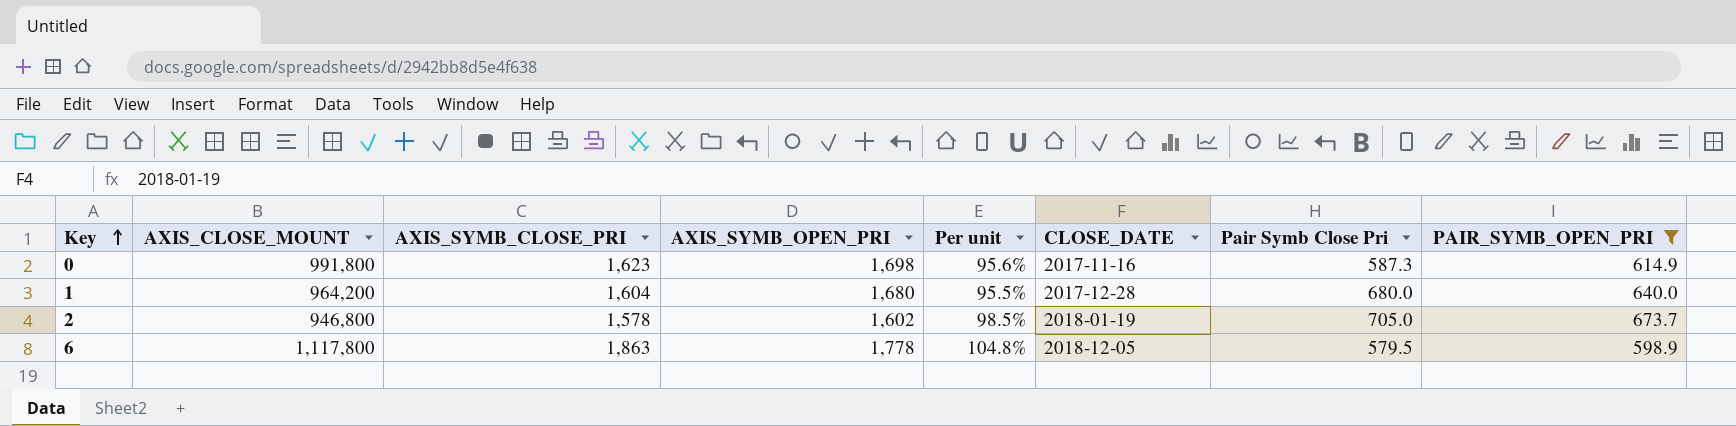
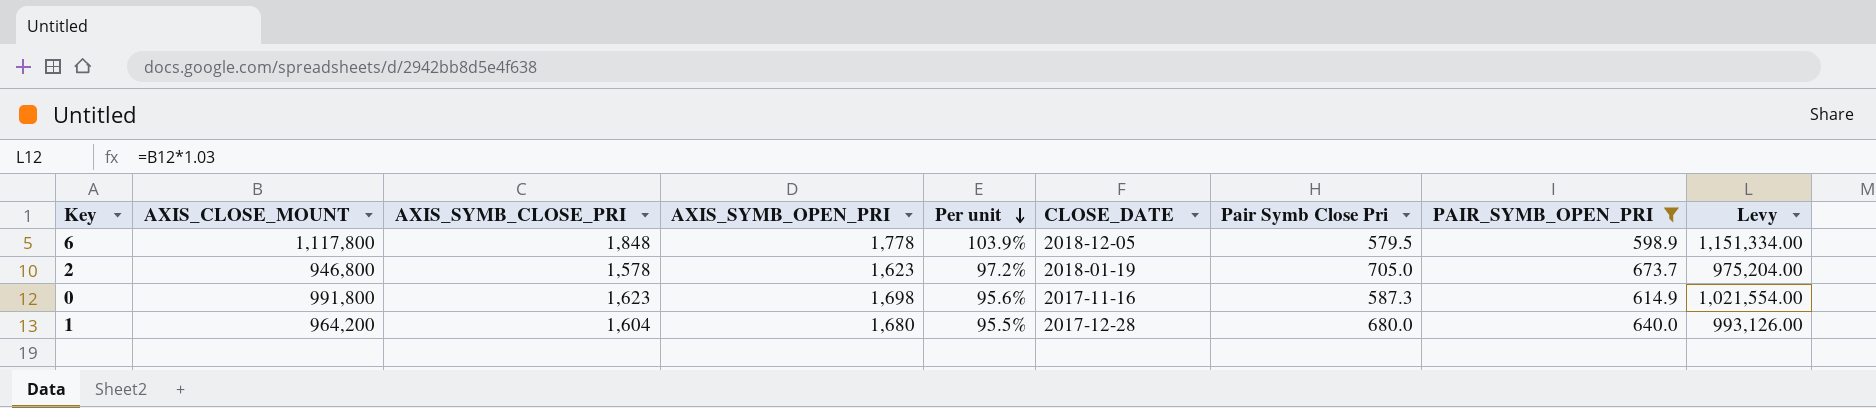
row order: Key ascending -> Per unit descending
column Levy | formula: none -> [AXIS_CLOSE_MOUNT] * 1.03
6 | AXIS_SYMB_CLOSE_PRI: 1,863 -> 1,848
6 | Per unit: 104.8% -> 103.9%
2 | AXIS_SYMB_OPEN_PRI: 1,602 -> 1,623
2 | Per unit: 98.5% -> 97.2%

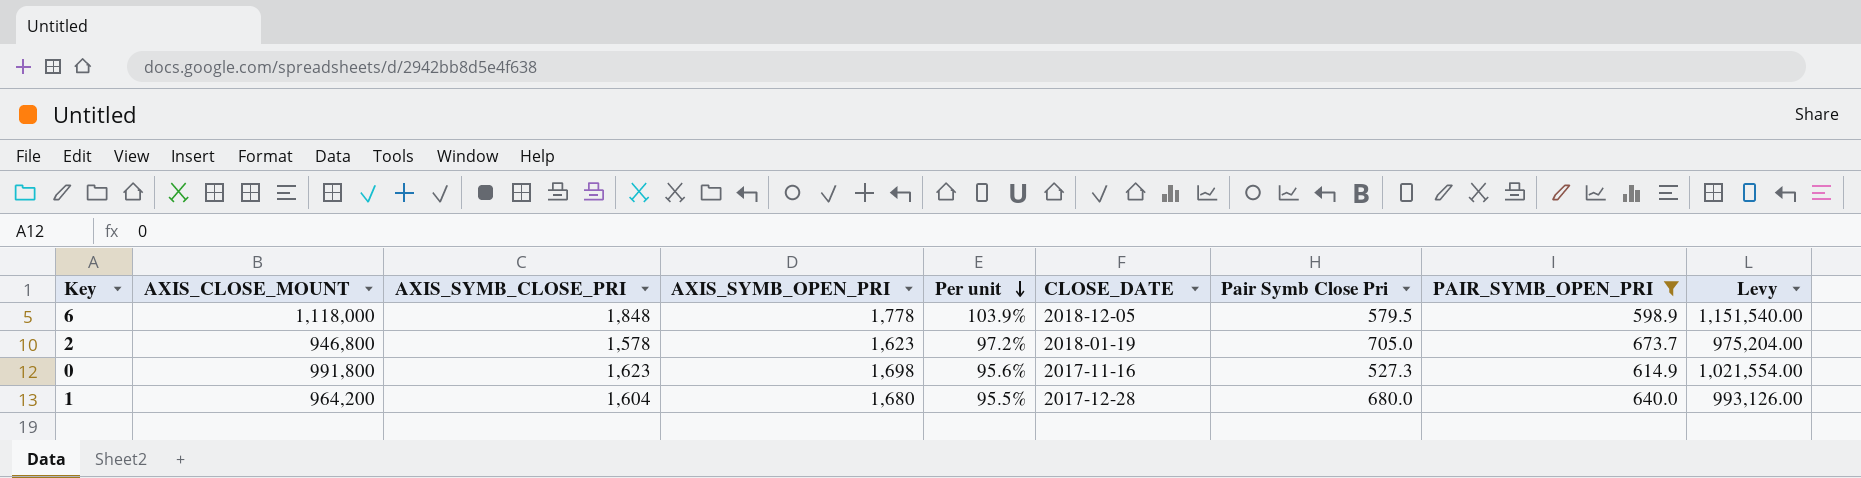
6 | AXIS_CLOSE_MOUNT: 1,117,800 -> 1,118,000
6 | Levy: 1,151,334.00 -> 1,151,540.00
0 | Pair Symb Close Pri: 587.3 -> 527.3

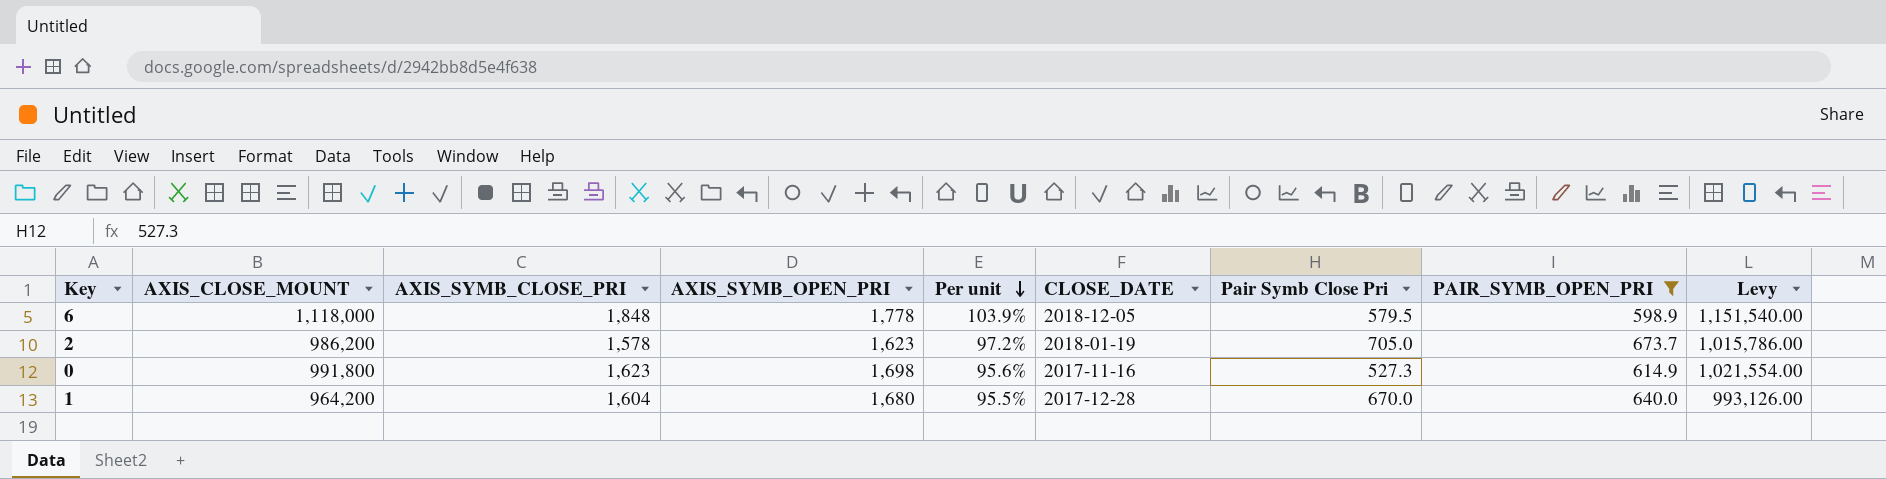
2 | AXIS_CLOSE_MOUNT: 946,800 -> 986,200
2 | Levy: 975,204.00 -> 1,015,786.00
1 | Pair Symb Close Pri: 680.0 -> 670.0

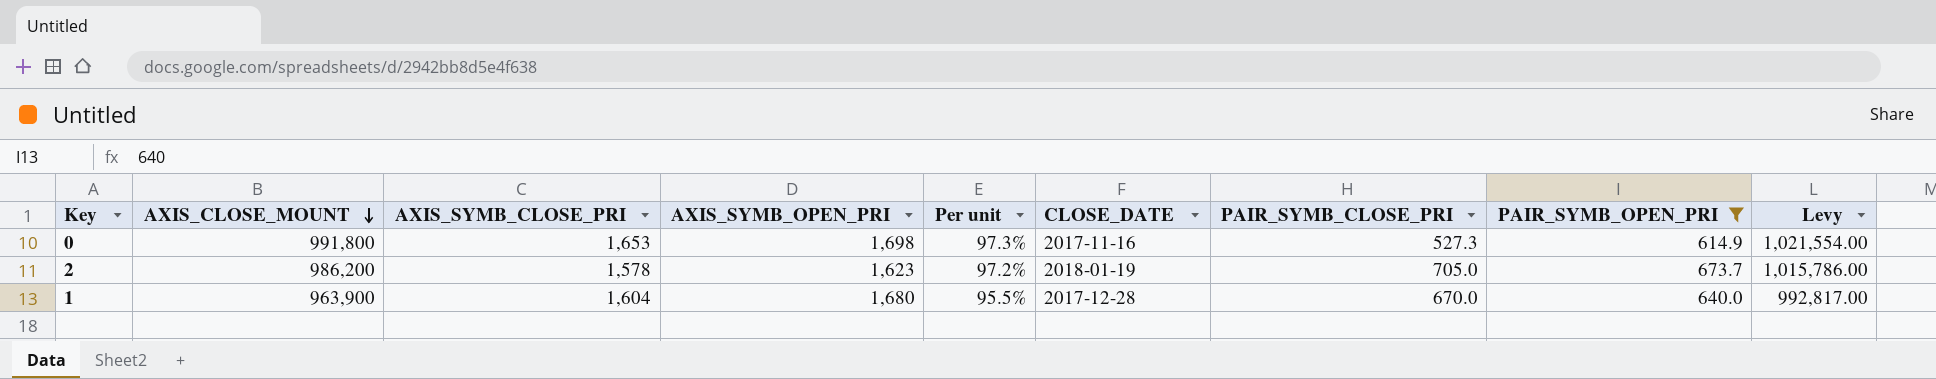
row order: Per unit descending -> AXIS_CLOSE_MOUNT descending
column name: Pair Symb Close Pri -> PAIR_SYMB_CLOSE_PRI
row 6: 1,118,000 | 1,848 | 1,778 | 103.9% | 2018-12-05 | 579.5 | 598.9 | 1,151,540.00 -> none
0 | AXIS_SYMB_CLOSE_PRI: 1,623 -> 1,653
0 | Per unit: 95.6% -> 97.3%
1 | AXIS_CLOSE_MOUNT: 964,200 -> 963,900
1 | Levy: 993,126.00 -> 992,817.00

